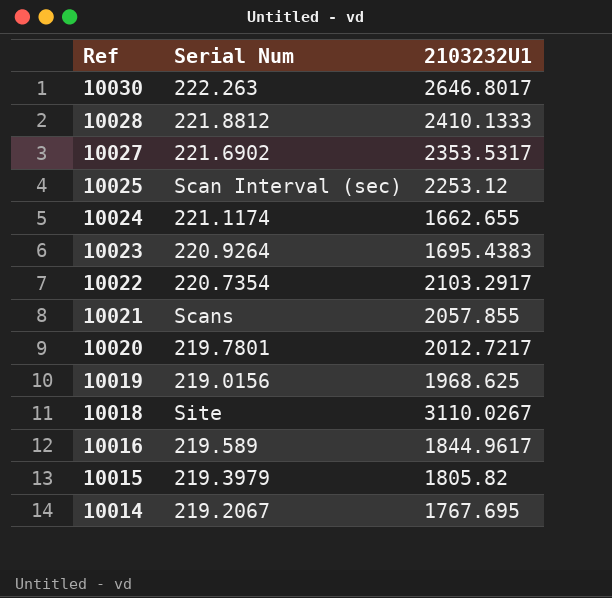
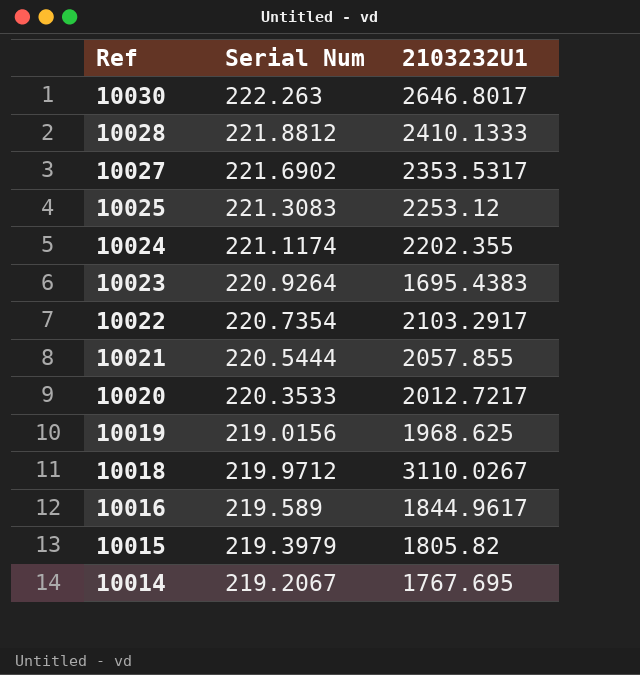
10025 | Serial Num: Scan Interval (sec) -> 221.3083
10024 | 2103232U1: 1662.655 -> 2202.355
10021 | Serial Num: Scans -> 220.5444
10020 | Serial Num: 219.7801 -> 220.3533
10018 | Serial Num: Site -> 219.9712

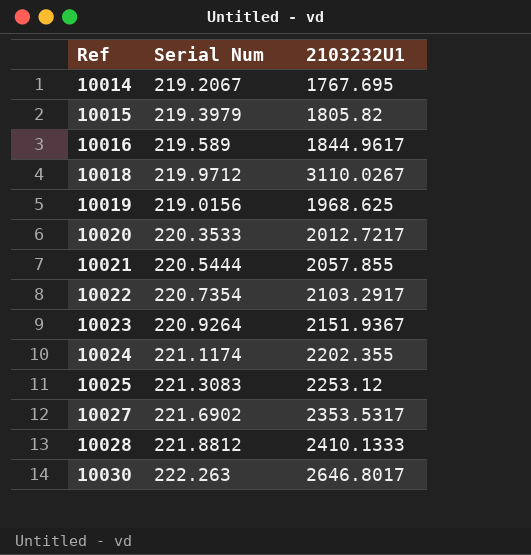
row order: Ref descending -> Ref ascending
10023 | 2103232U1: 1695.4383 -> 2151.9367

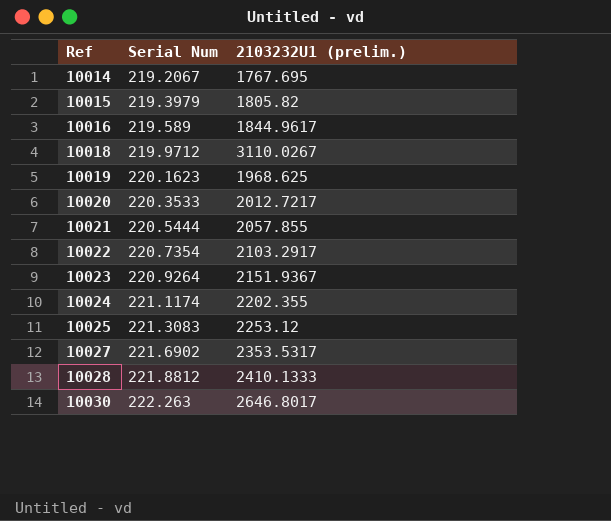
column name: 2103232U1 -> 2103232U1 (prelim.)
10019 | Serial Num: 219.0156 -> 220.1623

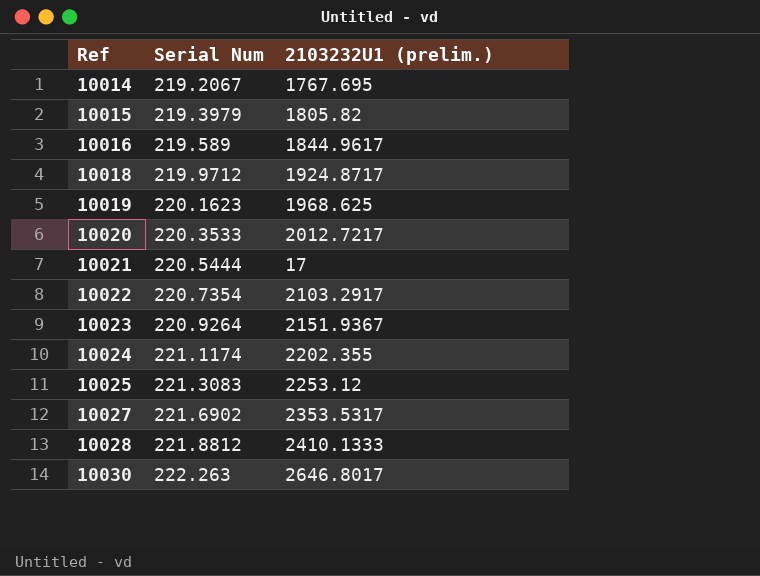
10018 | 2103232U1 (prelim.): 3110.0267 -> 1924.8717
10021 | 2103232U1 (prelim.): 2057.855 -> 17

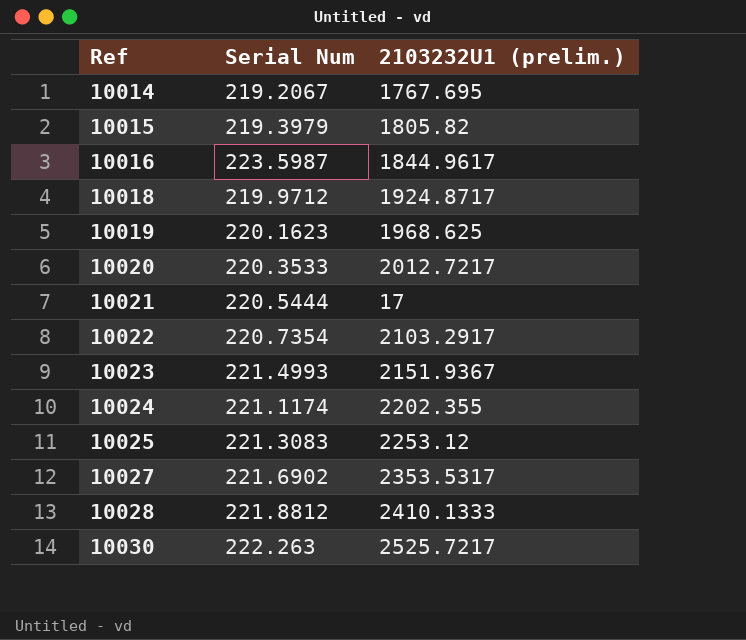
10016 | Serial Num: 219.589 -> 223.5987
10023 | Serial Num: 220.9264 -> 221.4993
10030 | 2103232U1 (prelim.): 2646.8017 -> 2525.7217

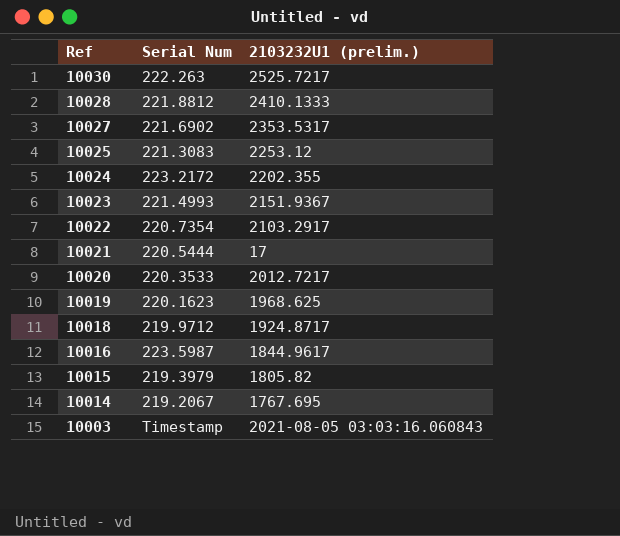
row order: Ref ascending -> Ref descending
10024 | Serial Num: 221.1174 -> 223.2172
row 10003: none -> Timestamp | 2021-08-05 03:03:16.060843

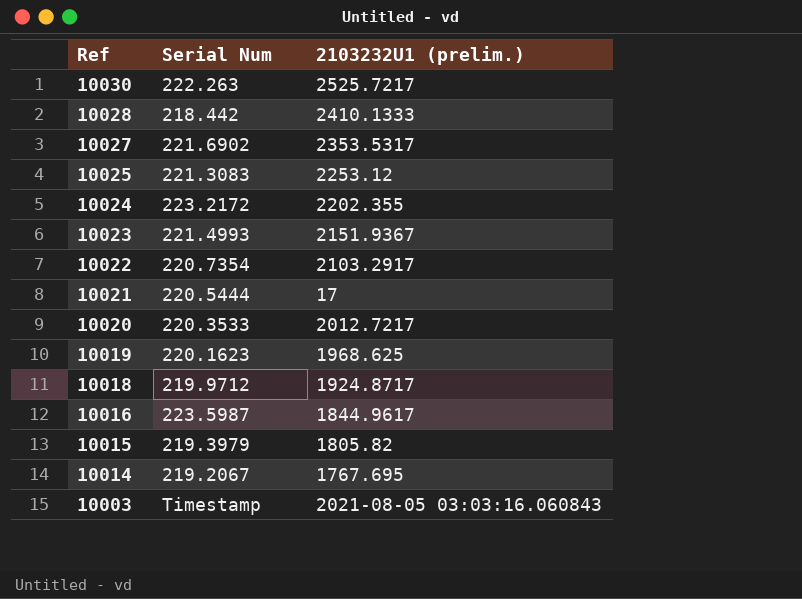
10028 | Serial Num: 221.8812 -> 218.442

